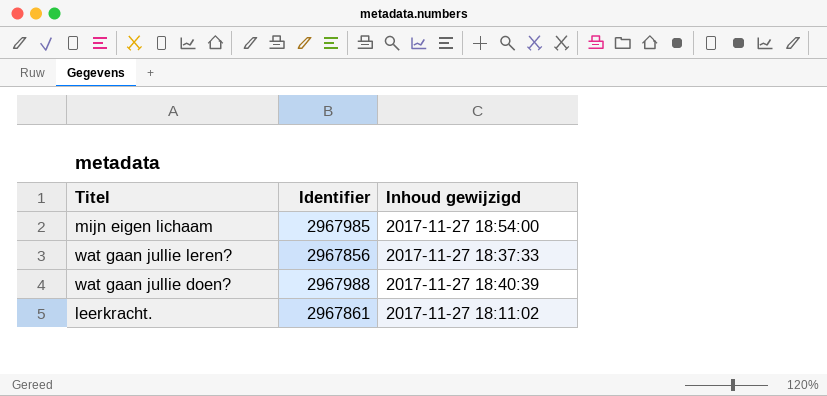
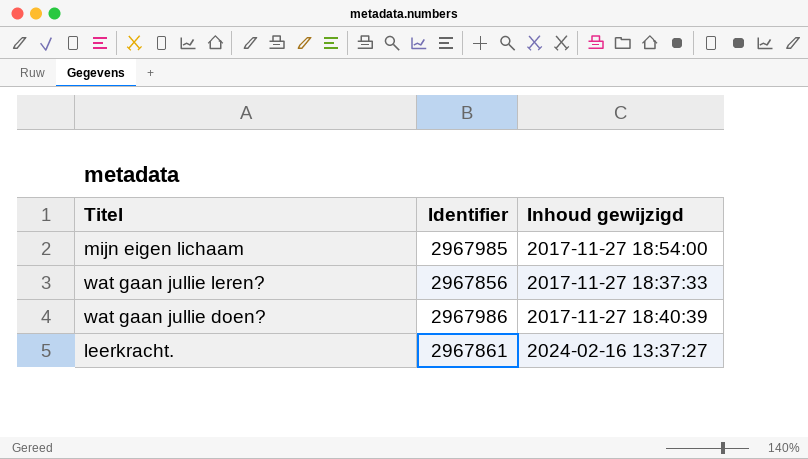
wat gaan jullie doen? | Identifier: 2967988 -> 2967986
leerkracht. | Inhoud gewijzigd: 2017-11-27 18:11:02 -> 2024-02-16 13:37:27

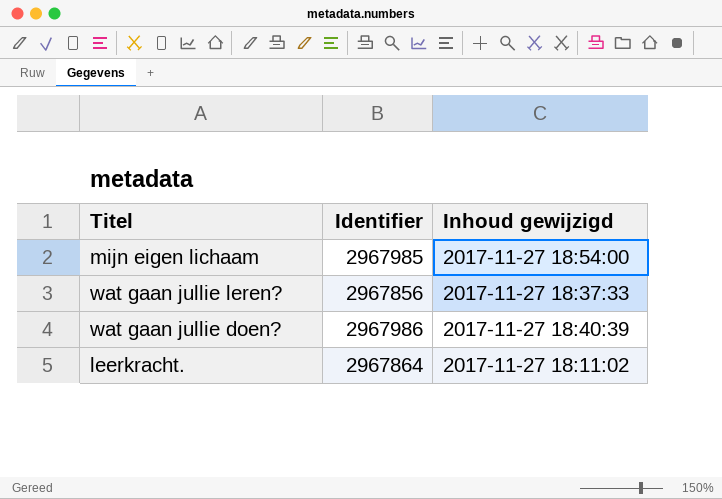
leerkracht. | Identifier: 2967861 -> 2967864
leerkracht. | Inhoud gewijzigd: 2024-02-16 13:37:27 -> 2017-11-27 18:11:02

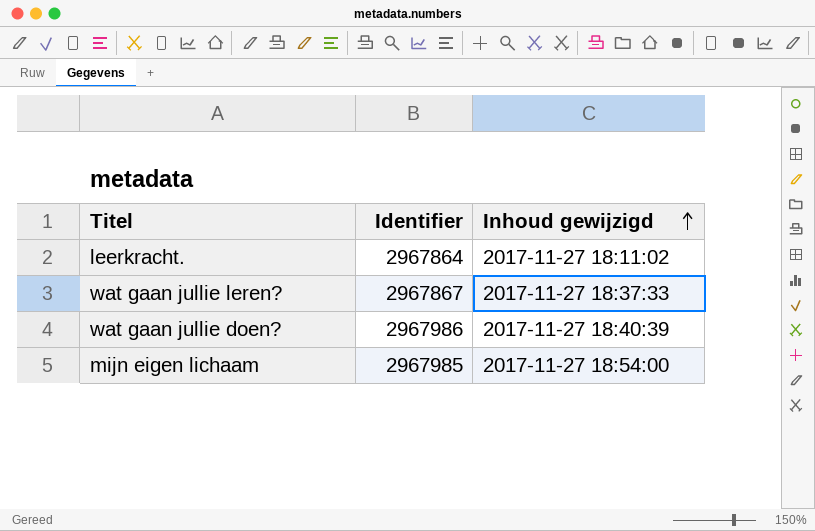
row order: none -> Inhoud gewijzigd ascending
wat gaan jullie leren? | Identifier: 2967856 -> 2967867

